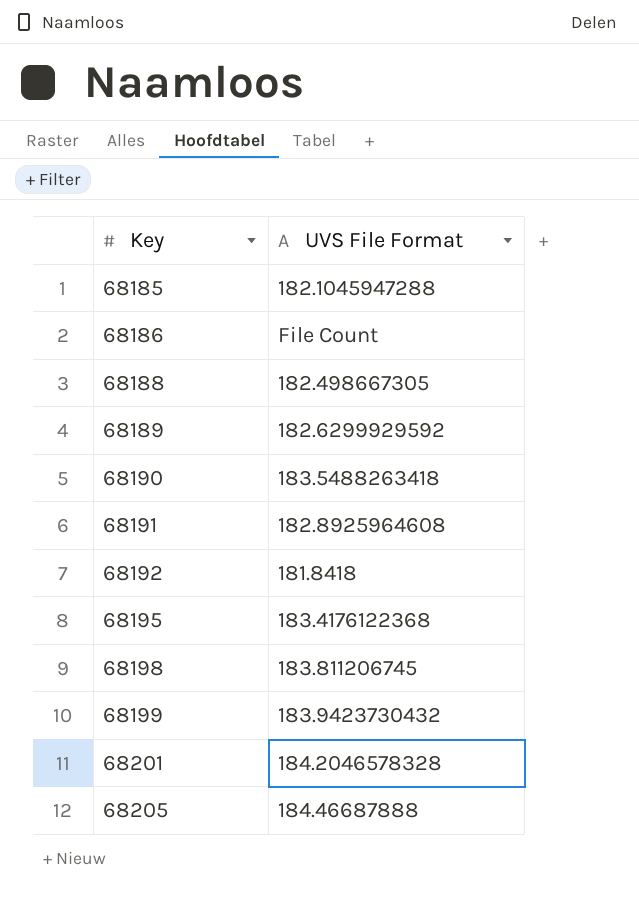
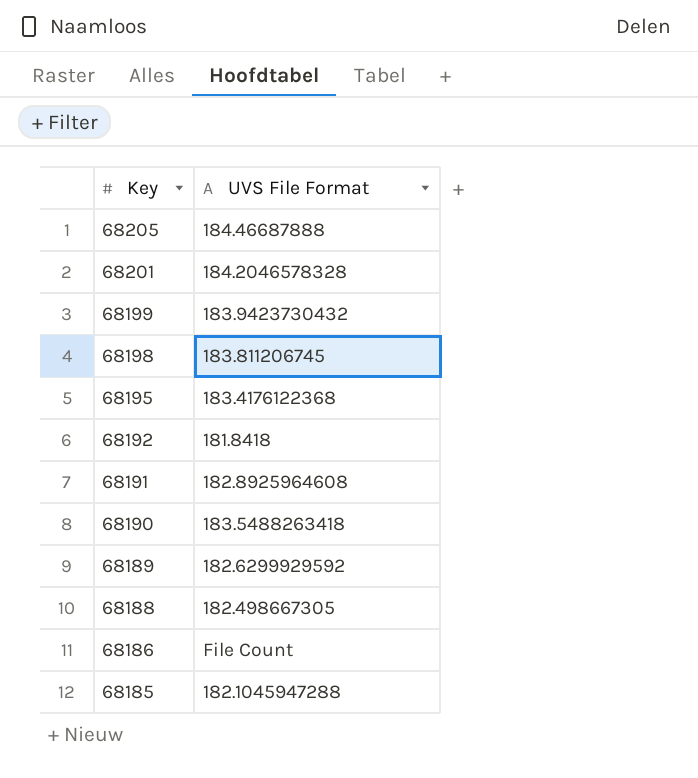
row order: Key ascending -> Key descending

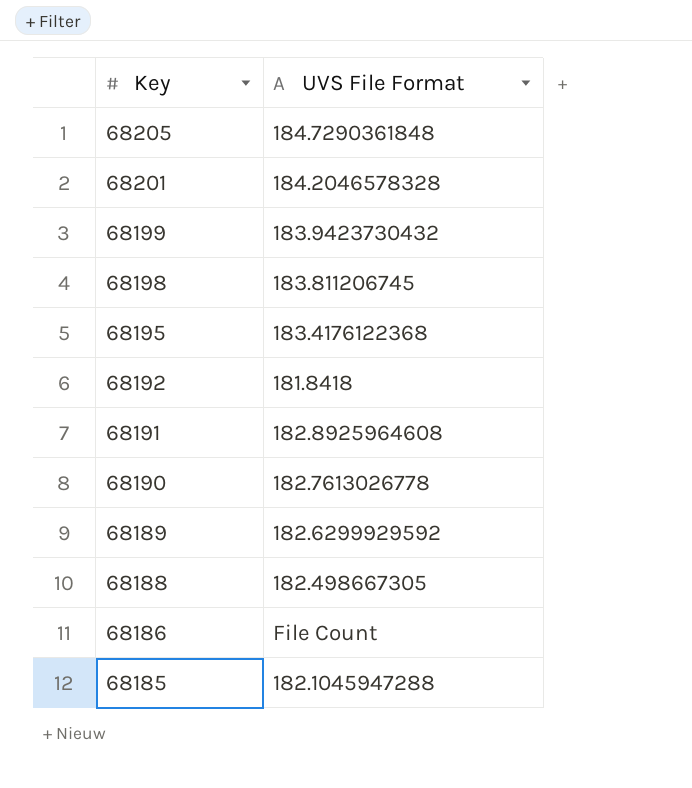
68205 | UVS File Format: 184.46687888 -> 184.7290361848
68190 | UVS File Format: 183.5488263418 -> 182.7613026778

